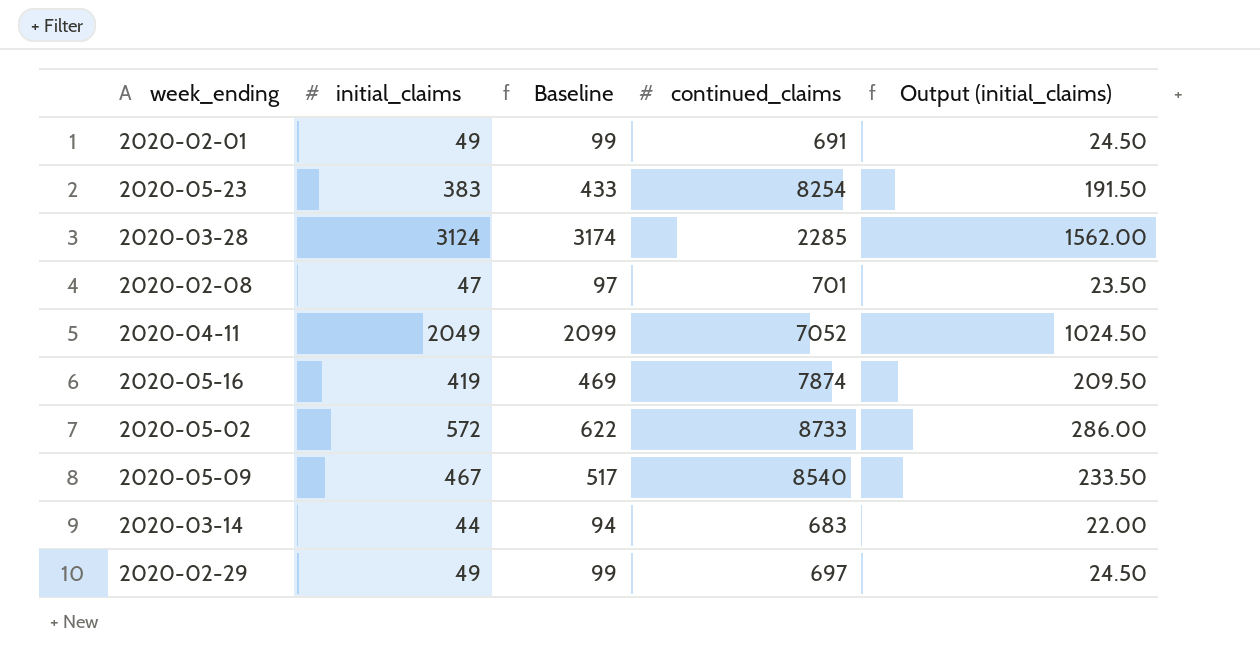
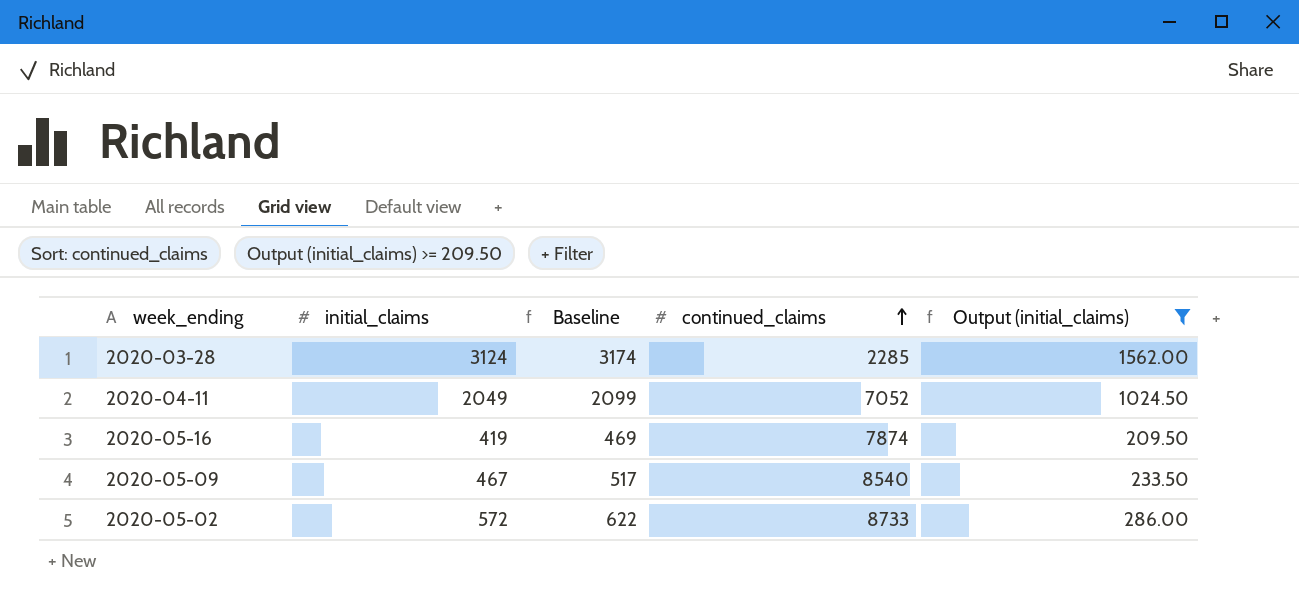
filter: none -> Output (initial_claims) >= 209.50
row order: none -> continued_claims ascending

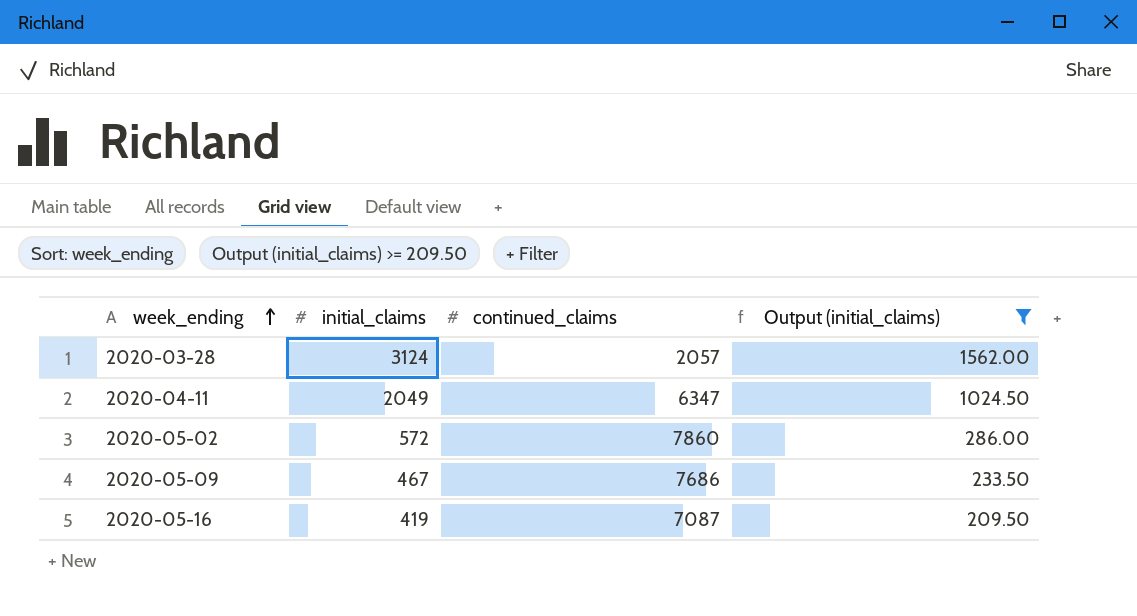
row order: continued_claims ascending -> week_ending ascending
column Baseline | formula: [initial_claims] + 50 -> none
2020-03-28 | continued_claims: 2285 -> 2057
2020-04-11 | continued_claims: 7052 -> 6347
2020-05-02 | continued_claims: 8733 -> 7860
2020-05-09 | continued_claims: 8540 -> 7686
2020-05-16 | continued_claims: 7874 -> 7087

